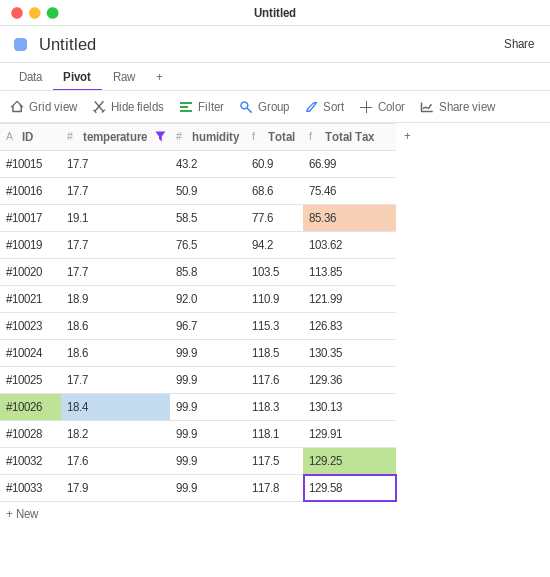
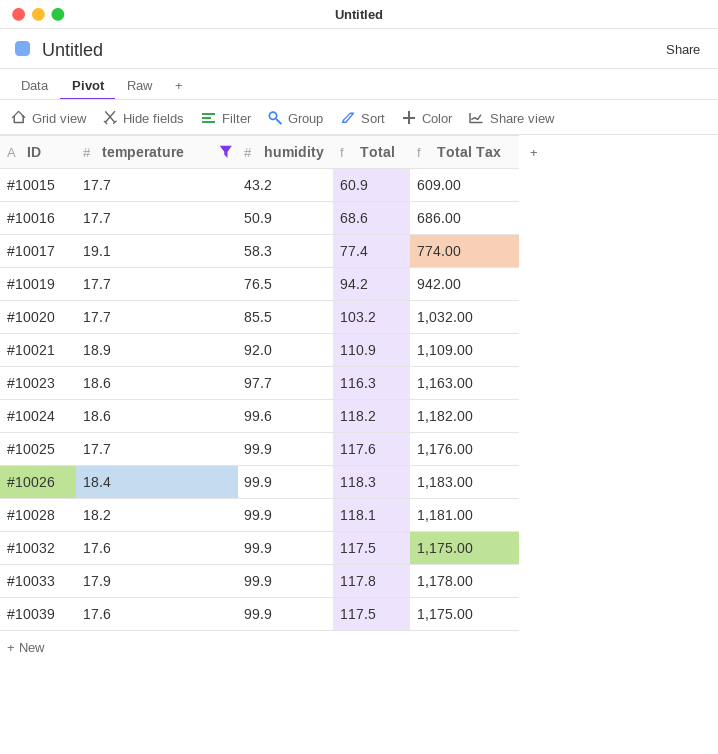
column Total Tax | formula: [Total] * 1.1 -> [Total] * 10
#10017 | humidity: 58.5 -> 58.3
#10017 | Total: 77.6 -> 77.4
#10020 | humidity: 85.8 -> 85.5
#10020 | Total: 103.5 -> 103.2
#10023 | humidity: 96.7 -> 97.7
#10023 | Total: 115.3 -> 116.3
#10024 | humidity: 99.9 -> 99.6
#10024 | Total: 118.5 -> 118.2
row #10039: none -> 17.6 | 99.9 | 117.5 | 1,175.00

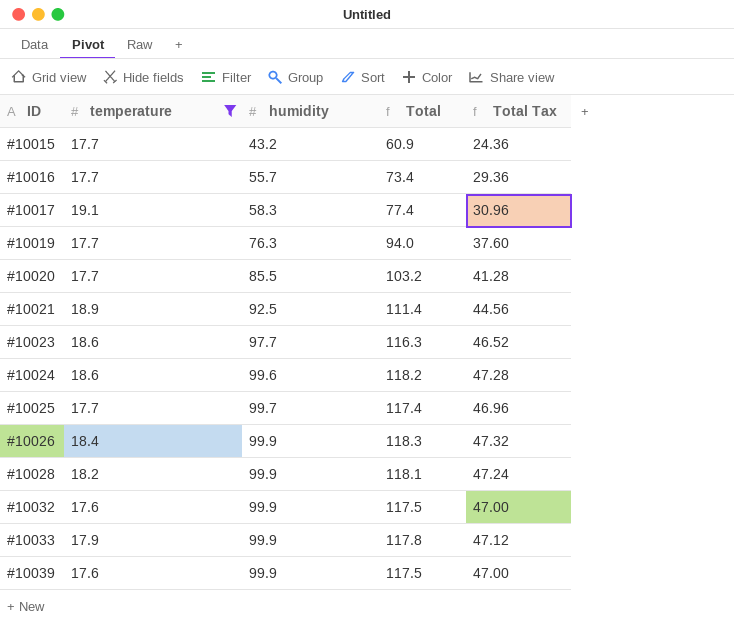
column Total Tax | formula: [Total] * 10 -> [Total] * 0.4
#10016 | humidity: 50.9 -> 55.7
#10016 | Total: 68.6 -> 73.4
#10019 | humidity: 76.5 -> 76.3
#10019 | Total: 94.2 -> 94.0
#10021 | humidity: 92.0 -> 92.5
#10021 | Total: 110.9 -> 111.4
#10025 | humidity: 99.9 -> 99.7
#10025 | Total: 117.6 -> 117.4

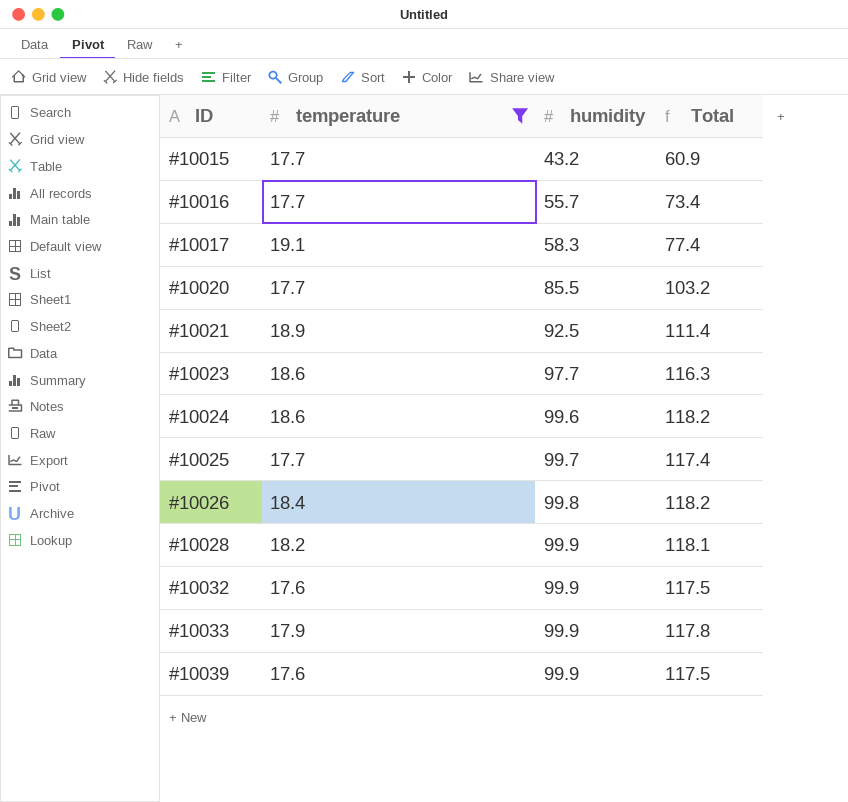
column Total Tax | formula: [Total] * 0.4 -> none
row #10019: 17.7 | 76.3 | 94.0 | 37.60 -> none
#10026 | humidity: 99.9 -> 99.8
#10026 | Total: 118.3 -> 118.2

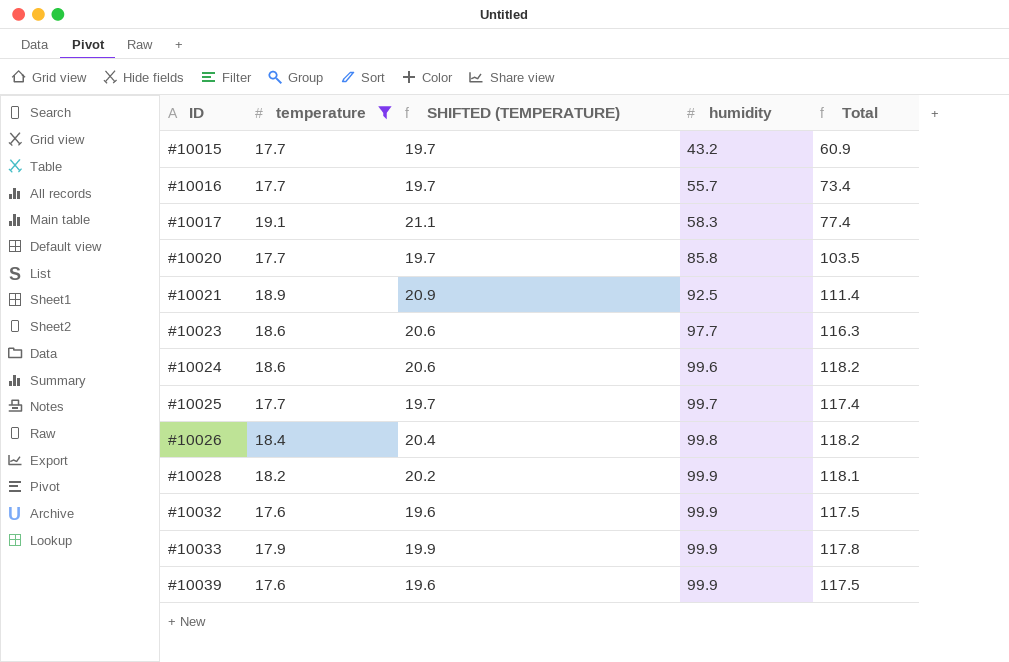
column SHIFTED (TEMPERATURE) | formula: none -> [temperature] + 2
#10020 | humidity: 85.5 -> 85.8
#10020 | Total: 103.2 -> 103.5

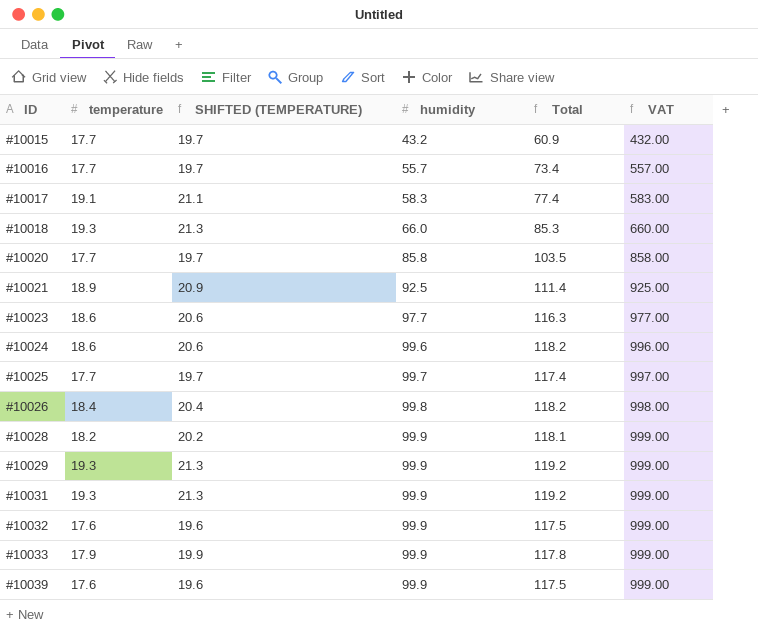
filter: temperature != 19.3 -> none
column VAT | formula: none -> [humidity] * 10

